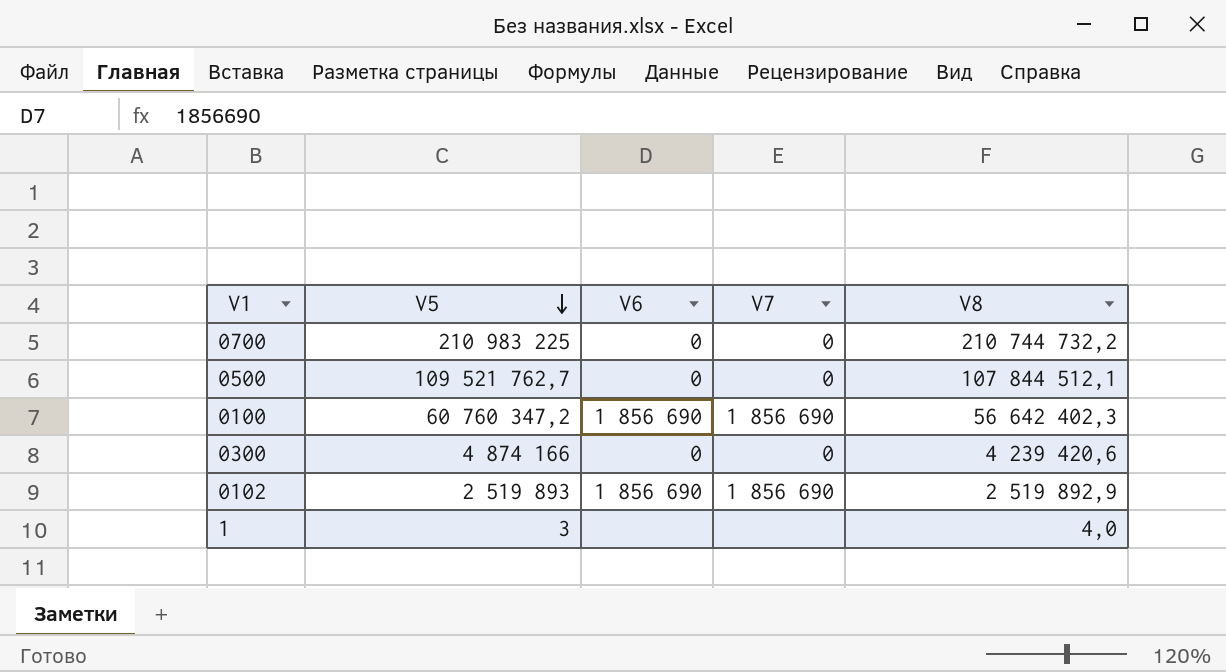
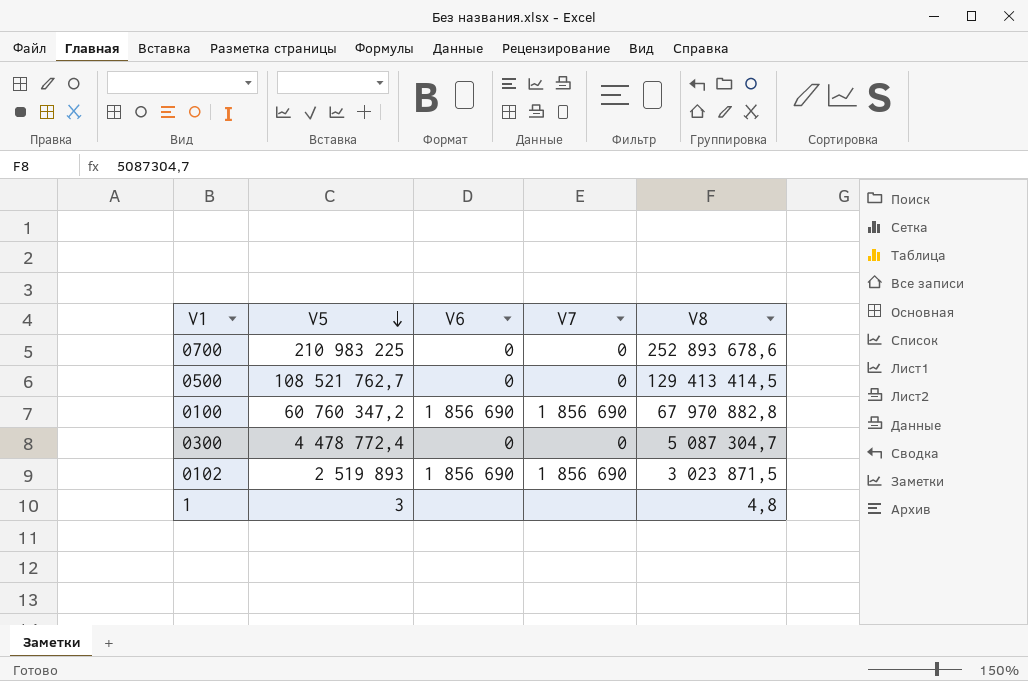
0700 | V8: 210 744 732,2 -> 252 893 678,6
0500 | V5: 109 521 762,7 -> 108 521 762,7
0500 | V8: 107 844 512,1 -> 129 413 414,5
0100 | V8: 56 642 402,3 -> 67 970 882,8
0300 | V5: 4 874 166 -> 4 478 772,4
0300 | V8: 4 239 420,6 -> 5 087 304,7
0102 | V8: 2 519 892,9 -> 3 023 871,5
1 | V8: 4,0 -> 4,8

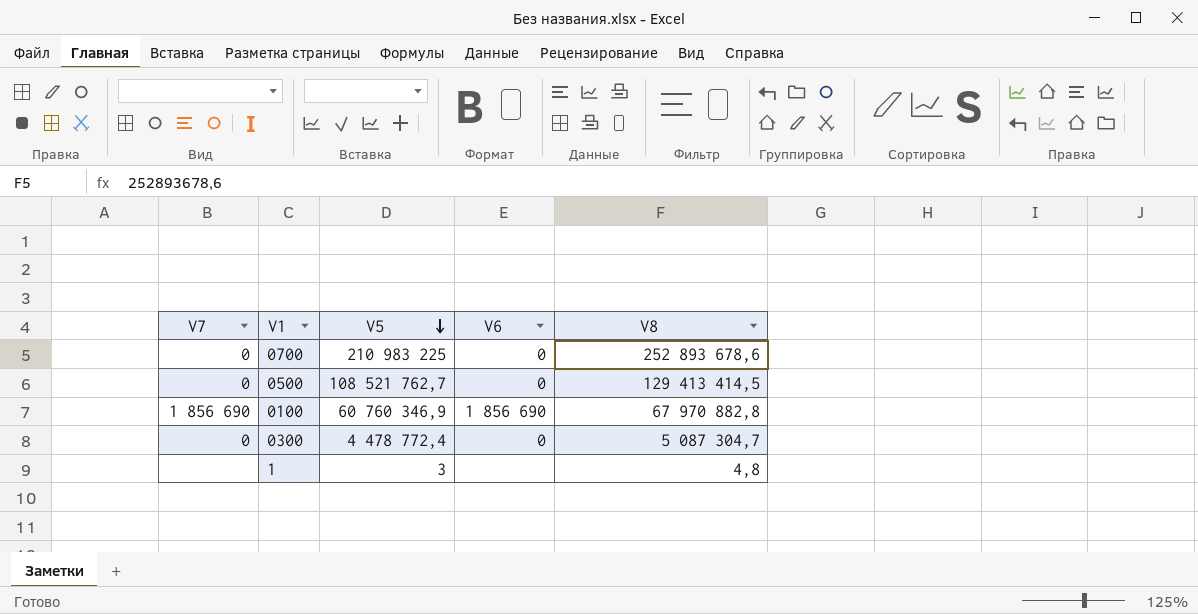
column V7 | position: 4 -> 1
row 0102: 2 519 893 | 1 856 690 | 1 856 690 | 3 023 871,5 -> none
0100 | V5: 60 760 347,2 -> 60 760 346,9

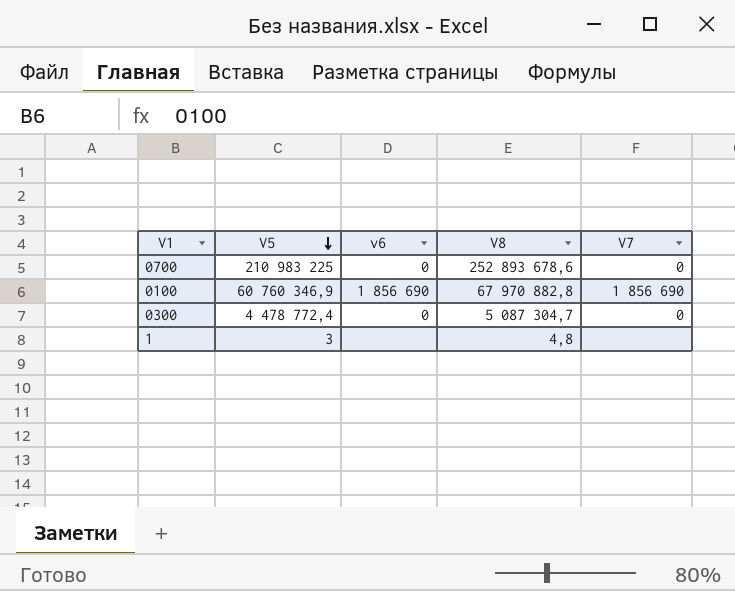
column name: V6 -> v6
column V7 | position: 1 -> 5
row 0500: 0 | 108 521 762,7 | 0 | 129 413 414,5 -> none

